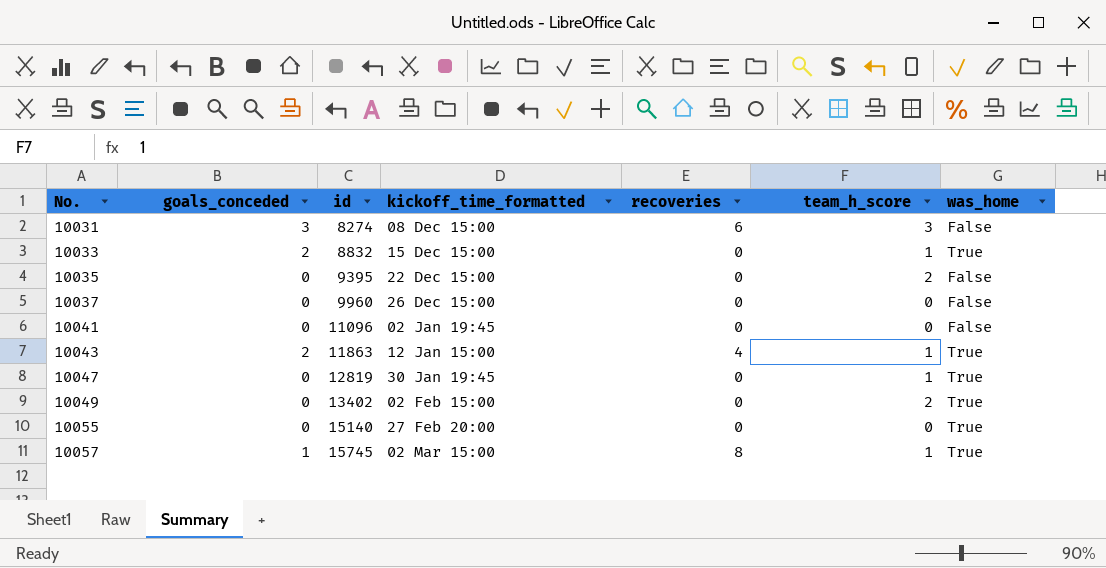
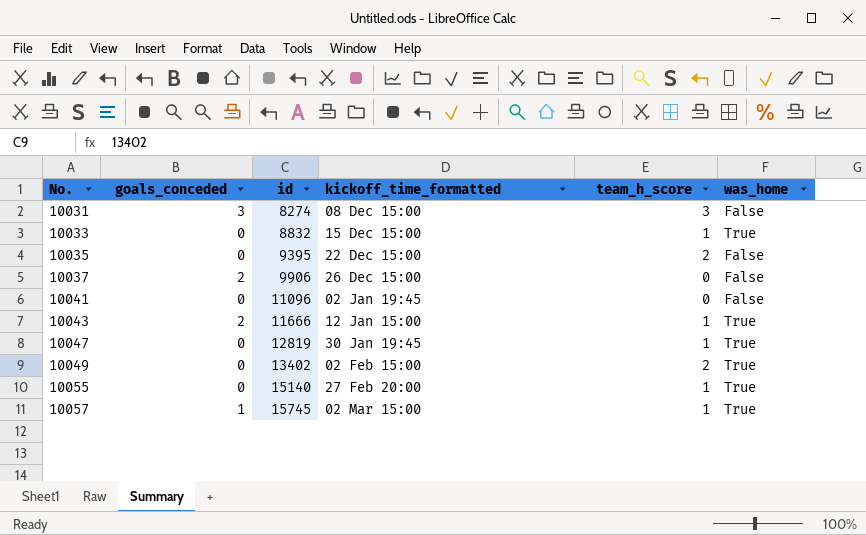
column recoveries | position: 5 -> none
10033 | goals_conceded: 2 -> 0
10037 | goals_conceded: 0 -> 2
10037 | id: 9960 -> 9906
10043 | id: 11863 -> 11666
10055 | team_h_score: 0 -> 1

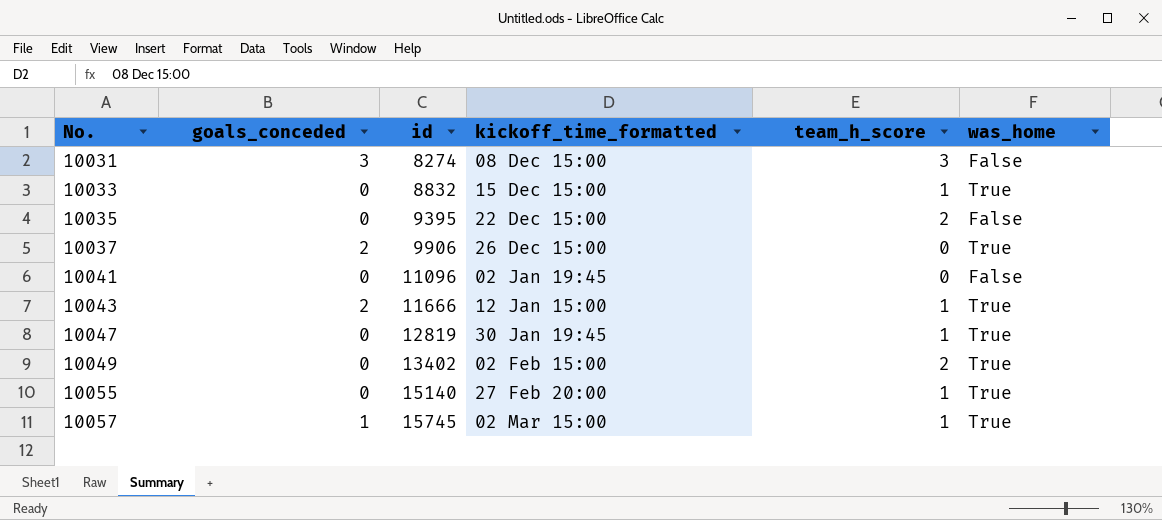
10037 | was_home: False -> True

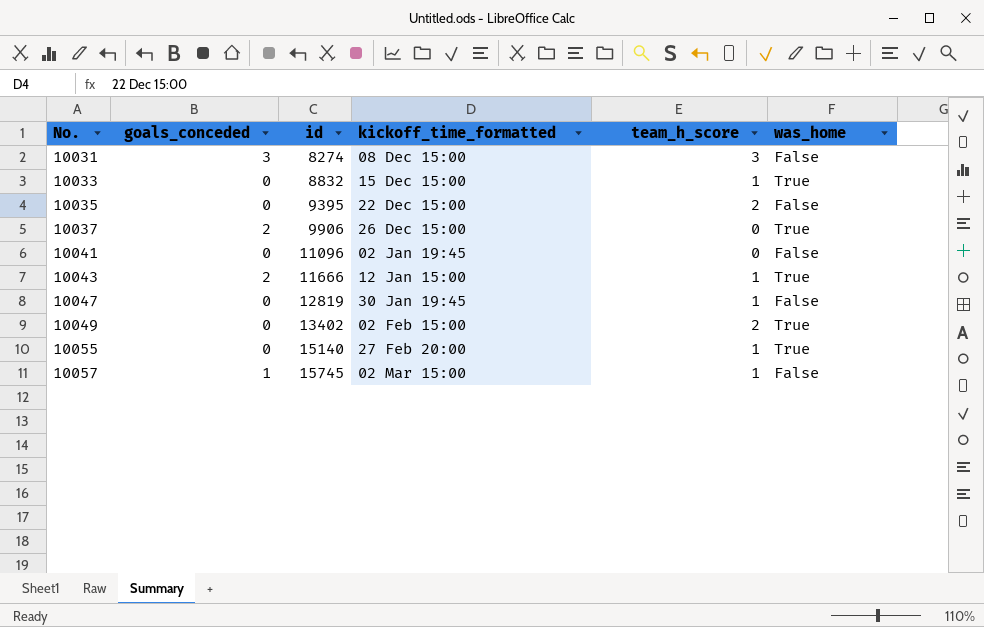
10047 | was_home: True -> False
10057 | was_home: True -> False

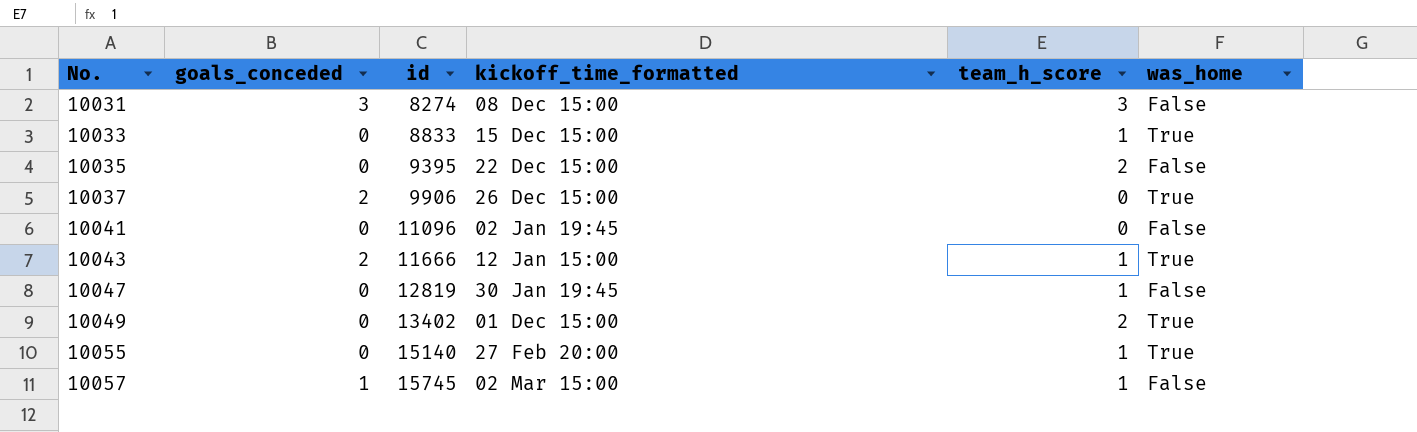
10033 | id: 8832 -> 8833
10049 | kickoff_time_formatted: 02 Feb 15:00 -> 01 Dec 15:00

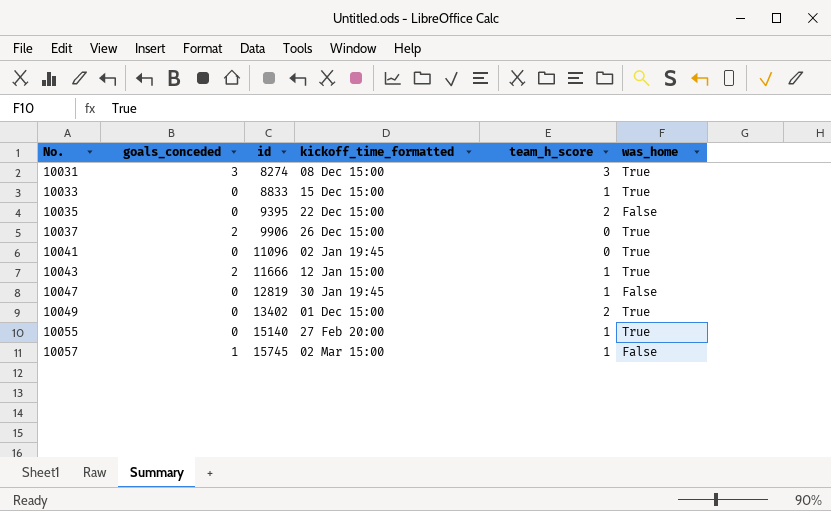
10031 | was_home: False -> True
10041 | was_home: False -> True

